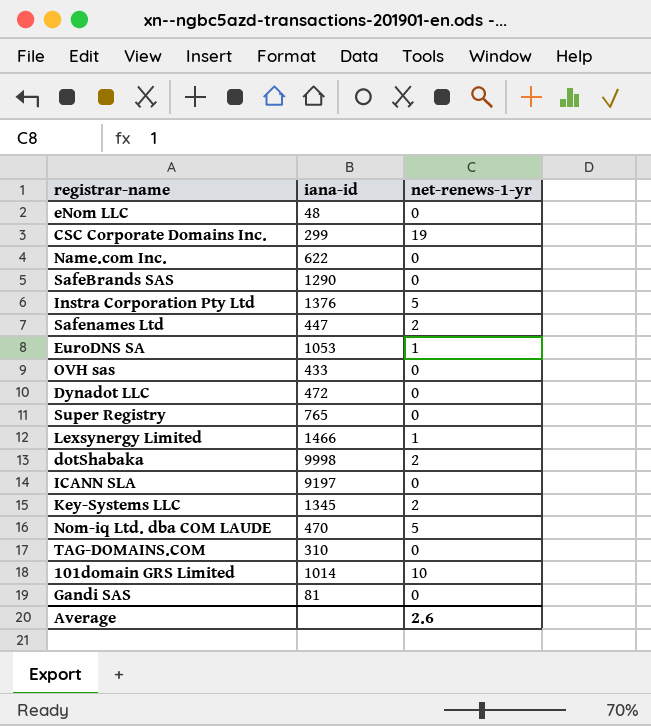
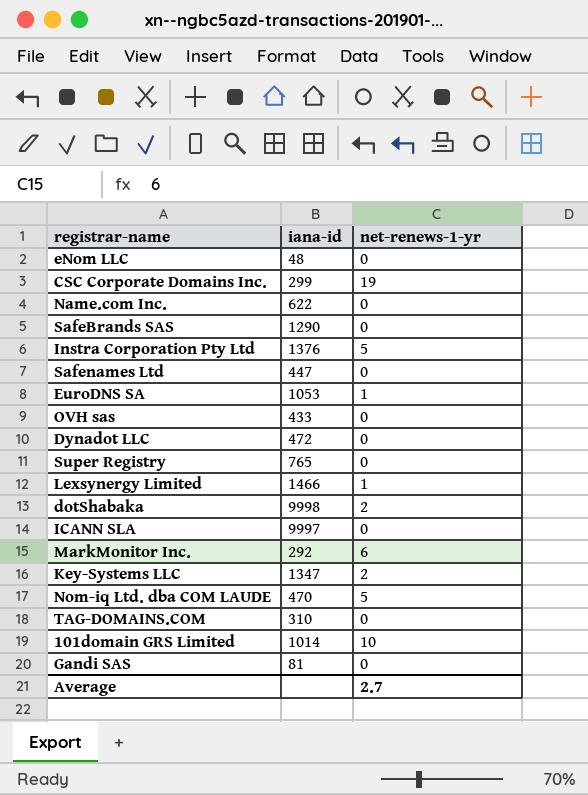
Safenames Ltd | net-renews-1-yr: 2 -> 0
ICANN SLA | iana-id: 9197 -> 9997
row MarkMonitor Inc.: none -> 292 | 6
Key-Systems LLC | iana-id: 1345 -> 1347
Average | net-renews-1-yr: 2.6 -> 2.7

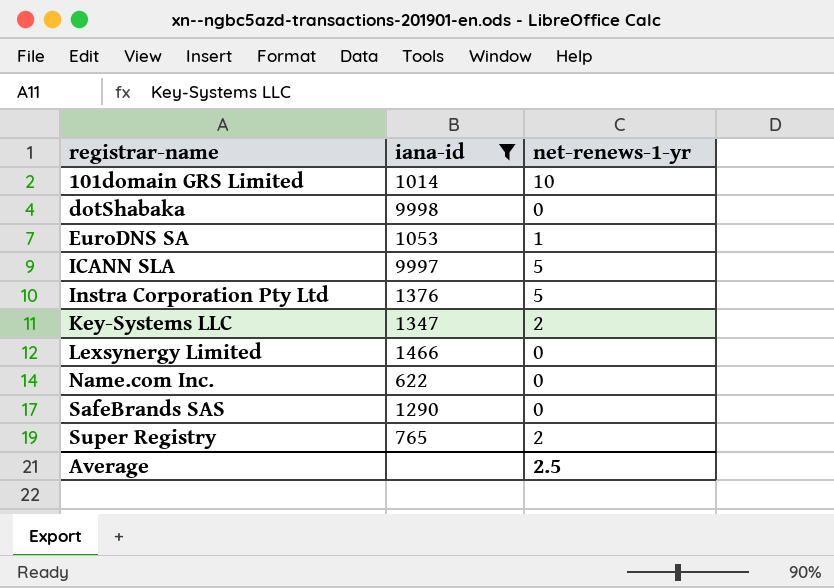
filter: none -> iana-id >= 622
row order: none -> registrar-name ascending
dotShabaka | net-renews-1-yr: 2 -> 0
ICANN SLA | net-renews-1-yr: 0 -> 5
Lexsynergy Limited | net-renews-1-yr: 1 -> 0
Super Registry | net-renews-1-yr: 0 -> 2
Average | net-renews-1-yr: 2.7 -> 2.5

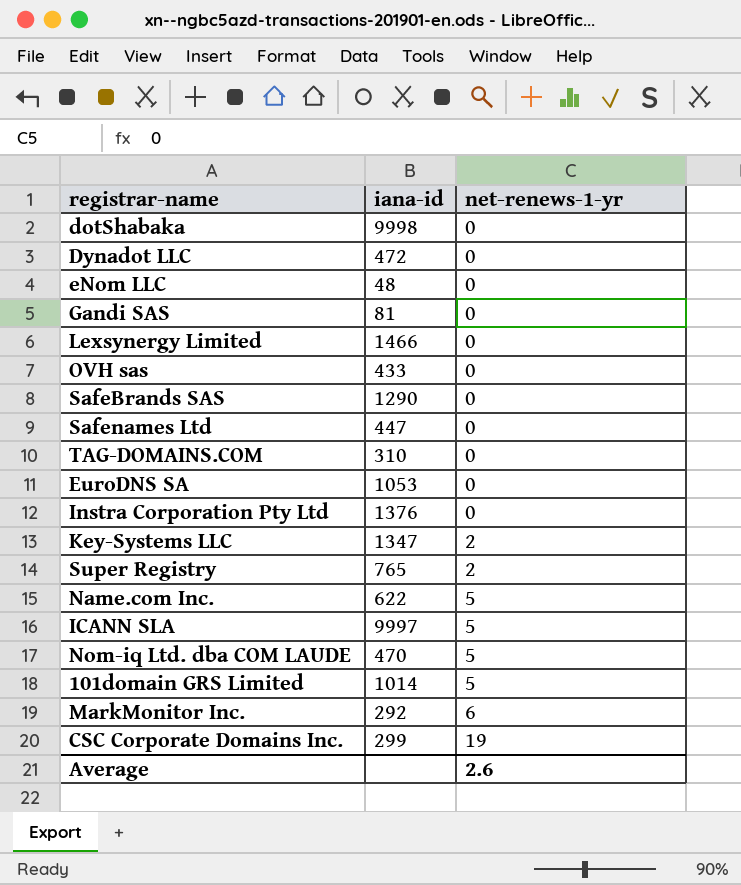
filter: iana-id >= 622 -> none
row order: registrar-name ascending -> net-renews-1-yr ascending
EuroDNS SA | net-renews-1-yr: 1 -> 0
Instra Corporation Pty Ltd | net-renews-1-yr: 5 -> 0
Name.com Inc. | net-renews-1-yr: 0 -> 5
101domain GRS Limited | net-renews-1-yr: 10 -> 5
Average | net-renews-1-yr: 2.5 -> 2.6

